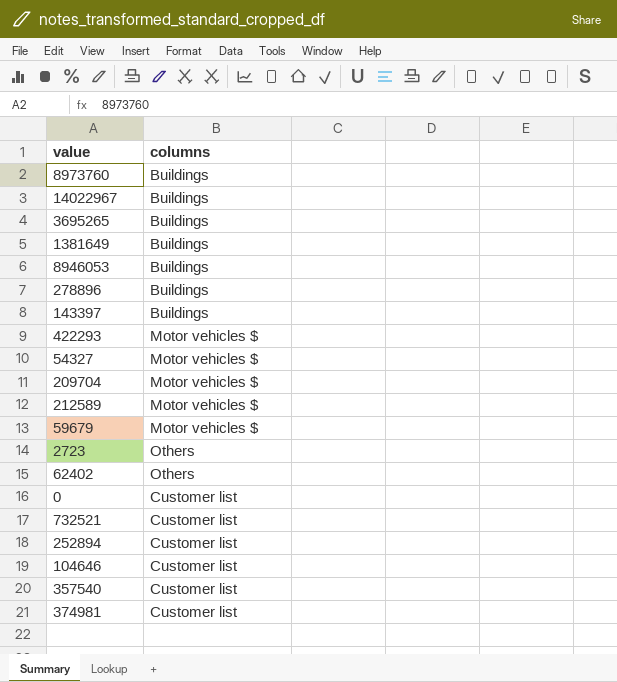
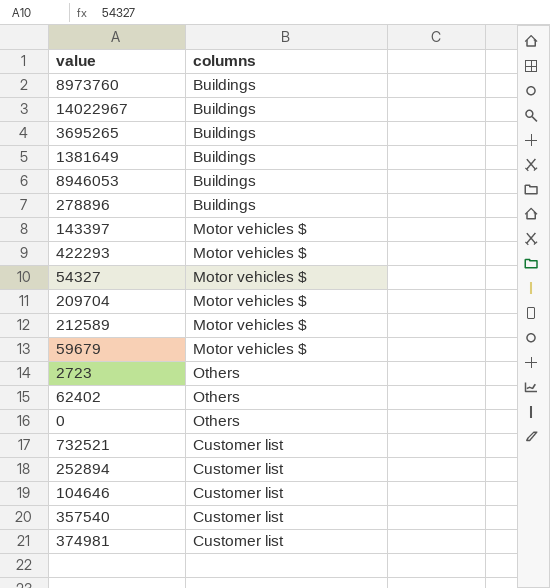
143397 | columns: Buildings -> Motor vehicles $
0 | columns: Customer list -> Others

